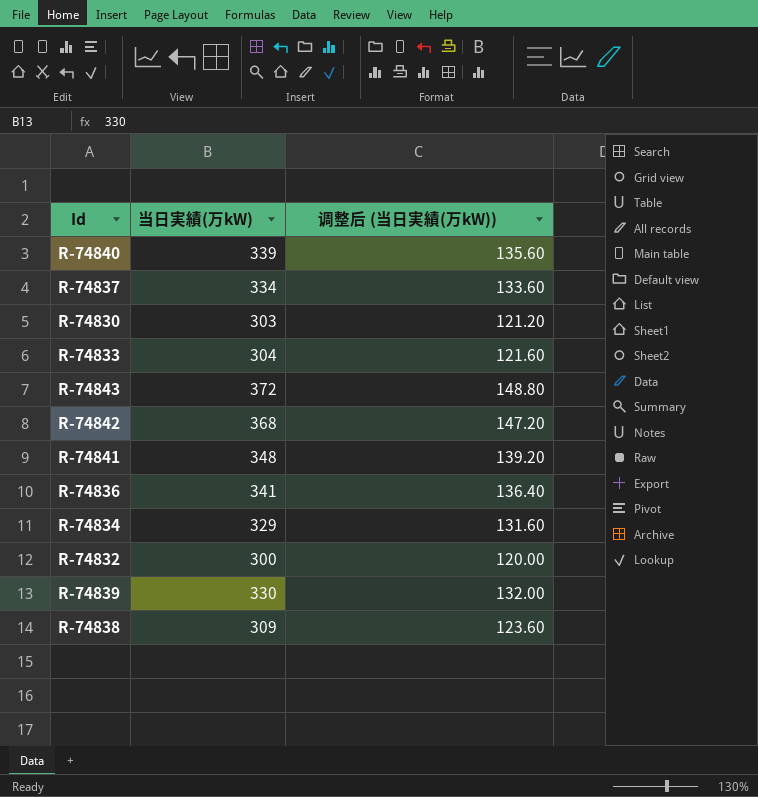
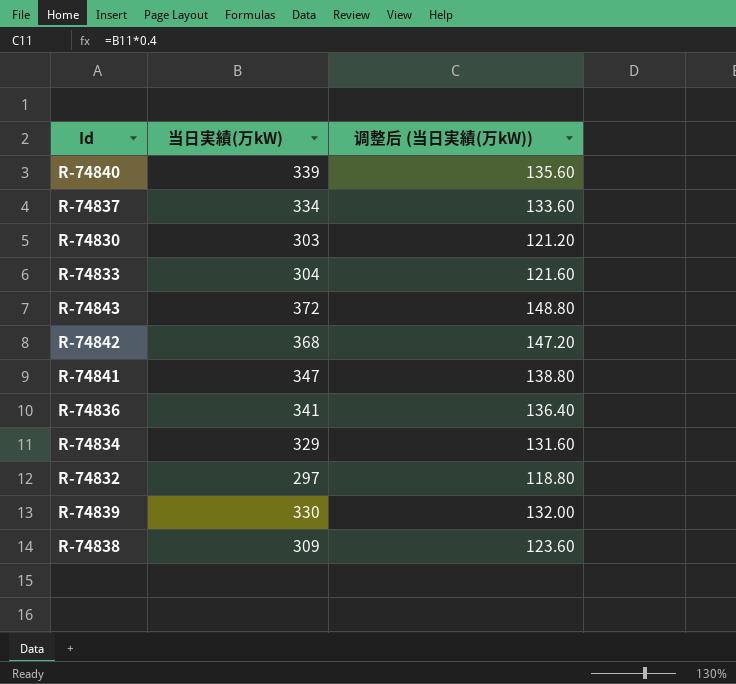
R-74841 | 当日実績(万kW): 348 -> 347
R-74841 | 调整后 (当日実績(万kW)): 139.20 -> 138.80
R-74832 | 当日実績(万kW): 300 -> 297
R-74832 | 调整后 (当日実績(万kW)): 120.00 -> 118.80

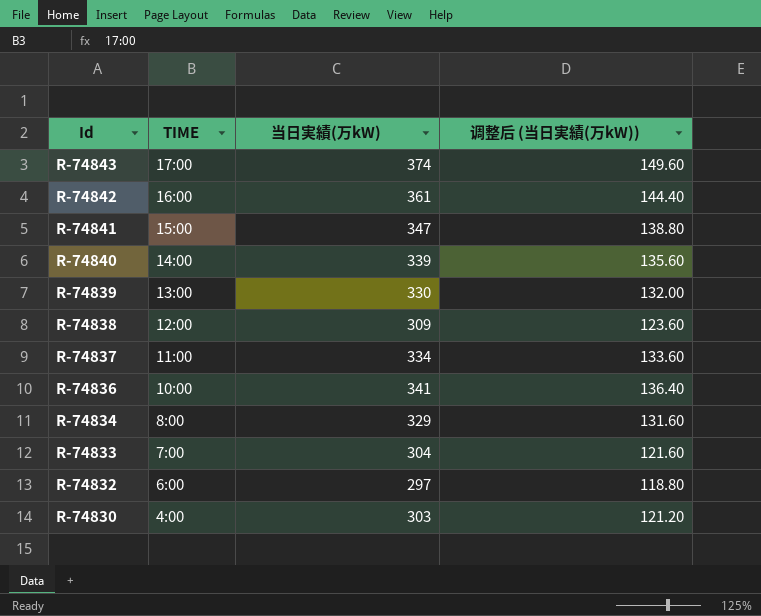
row order: none -> Id descending
column TIME | position: none -> 2
R-74843 | 当日実績(万kW): 372 -> 374
R-74843 | 调整后 (当日実績(万kW)): 148.80 -> 149.60
R-74842 | 当日実績(万kW): 368 -> 361
R-74842 | 调整后 (当日実績(万kW)): 147.20 -> 144.40

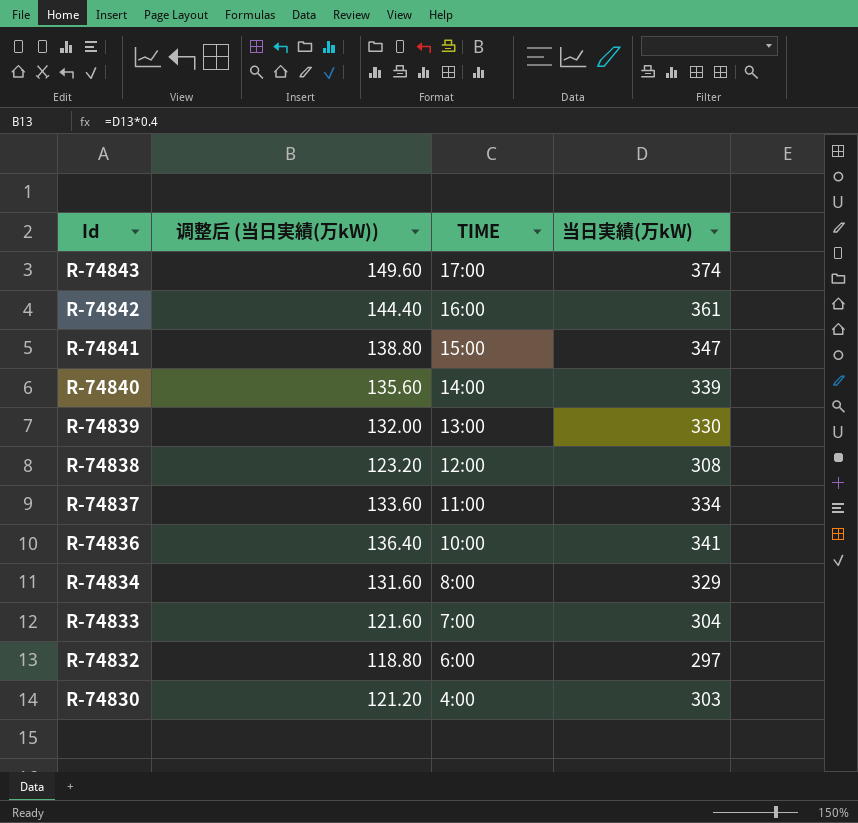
column 调整后 (当日実績(万kW)) | position: 4 -> 2
R-74838 | 调整后 (当日実績(万kW)): 123.60 -> 123.20
R-74838 | 当日実績(万kW): 309 -> 308

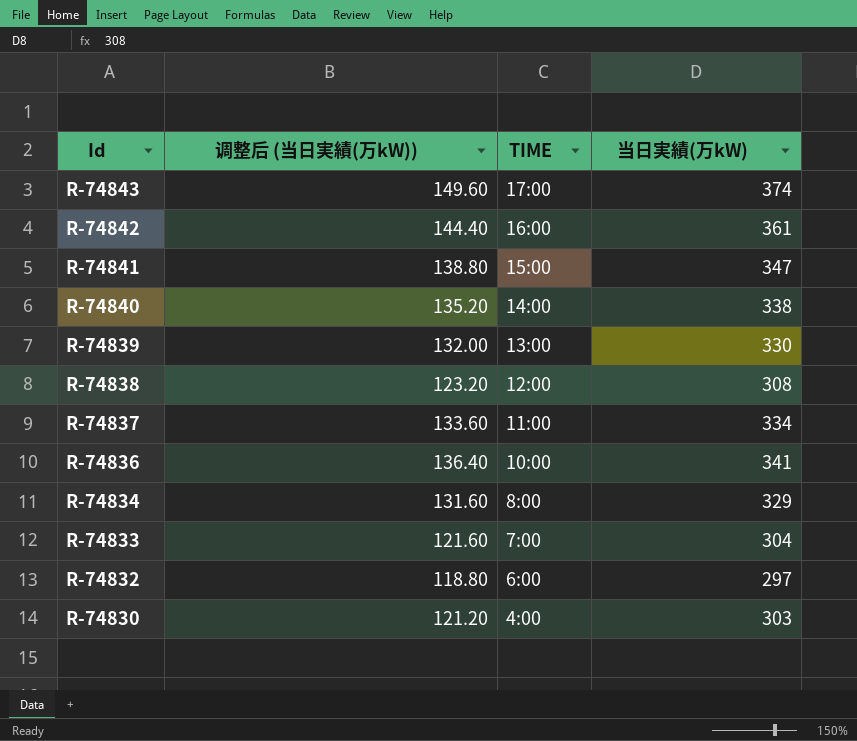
R-74840 | 调整后 (当日実績(万kW)): 135.60 -> 135.20
R-74840 | 当日実績(万kW): 339 -> 338

